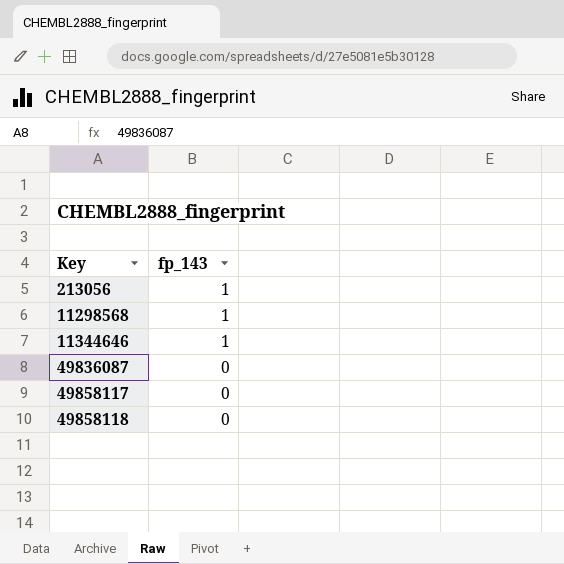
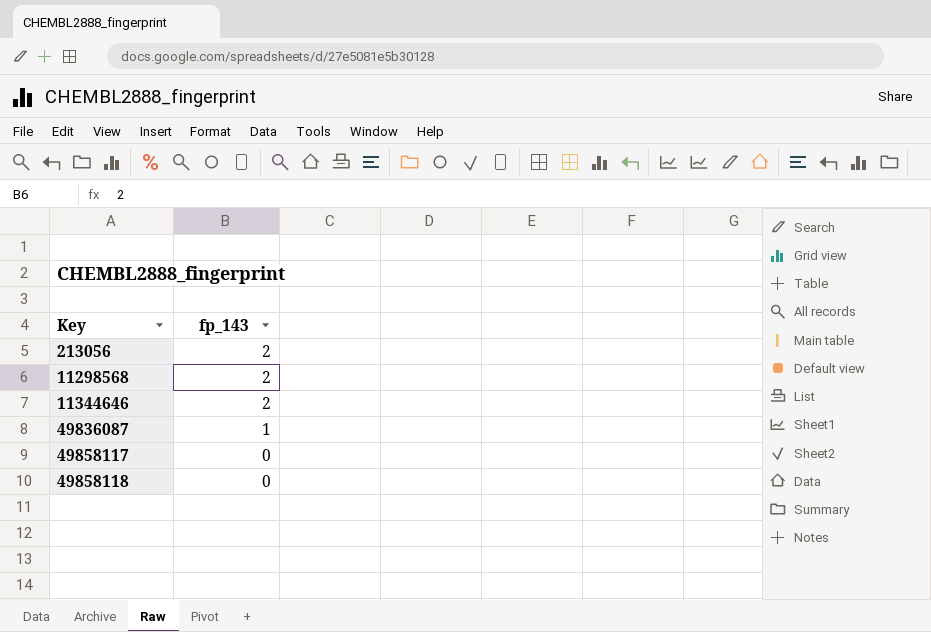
213056 | fp_143: 1 -> 2
11298568 | fp_143: 1 -> 2
11344646 | fp_143: 1 -> 2
49836087 | fp_143: 0 -> 1

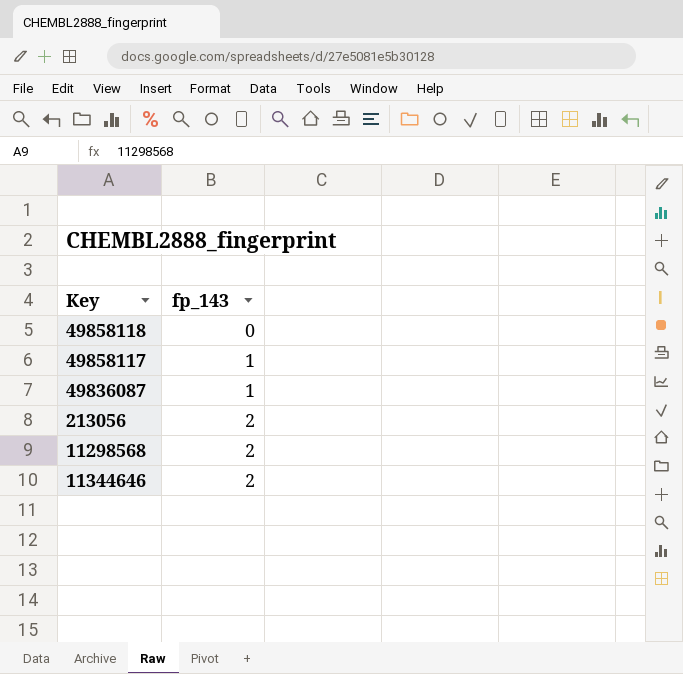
row order: Key ascending -> fp_143 ascending
49858117 | fp_143: 0 -> 1

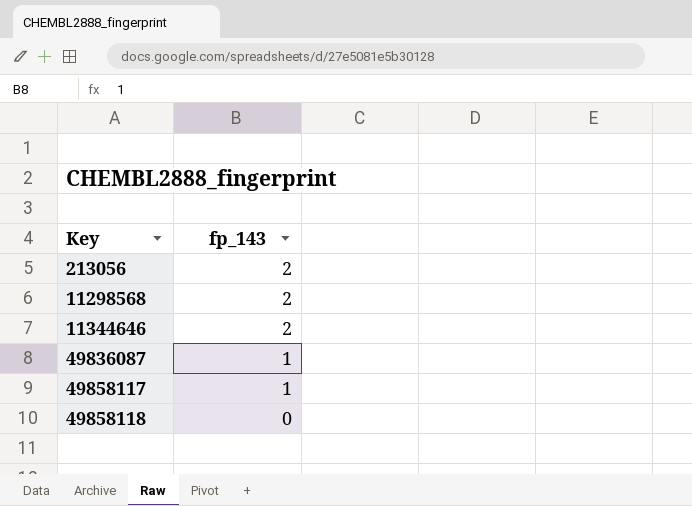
row order: fp_143 ascending -> Key ascending

